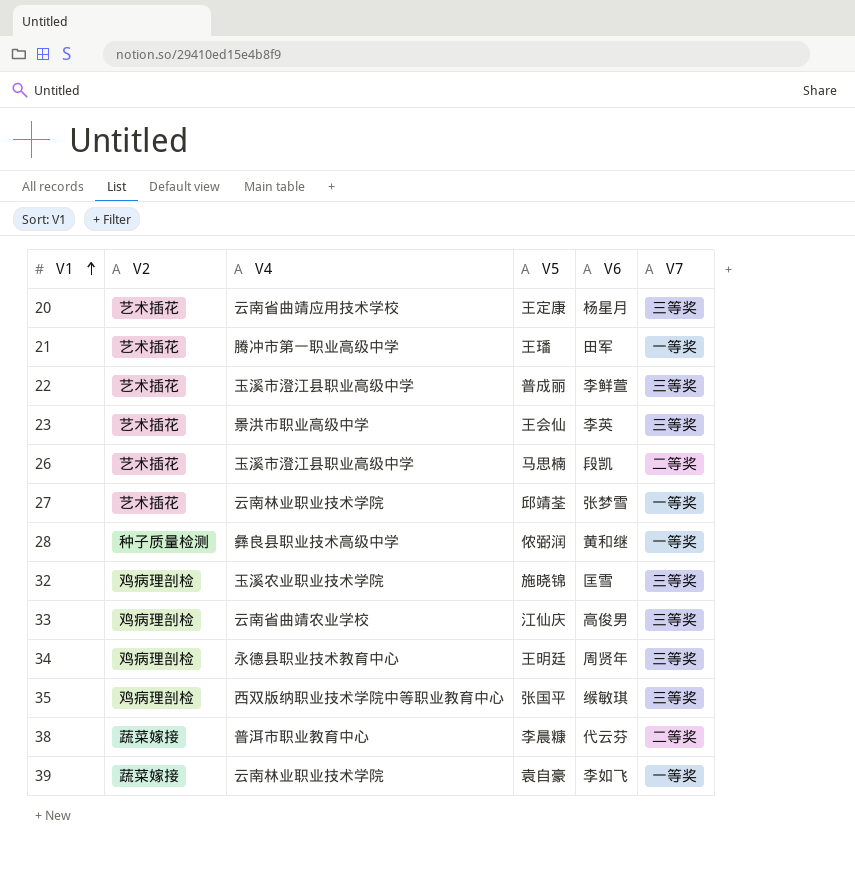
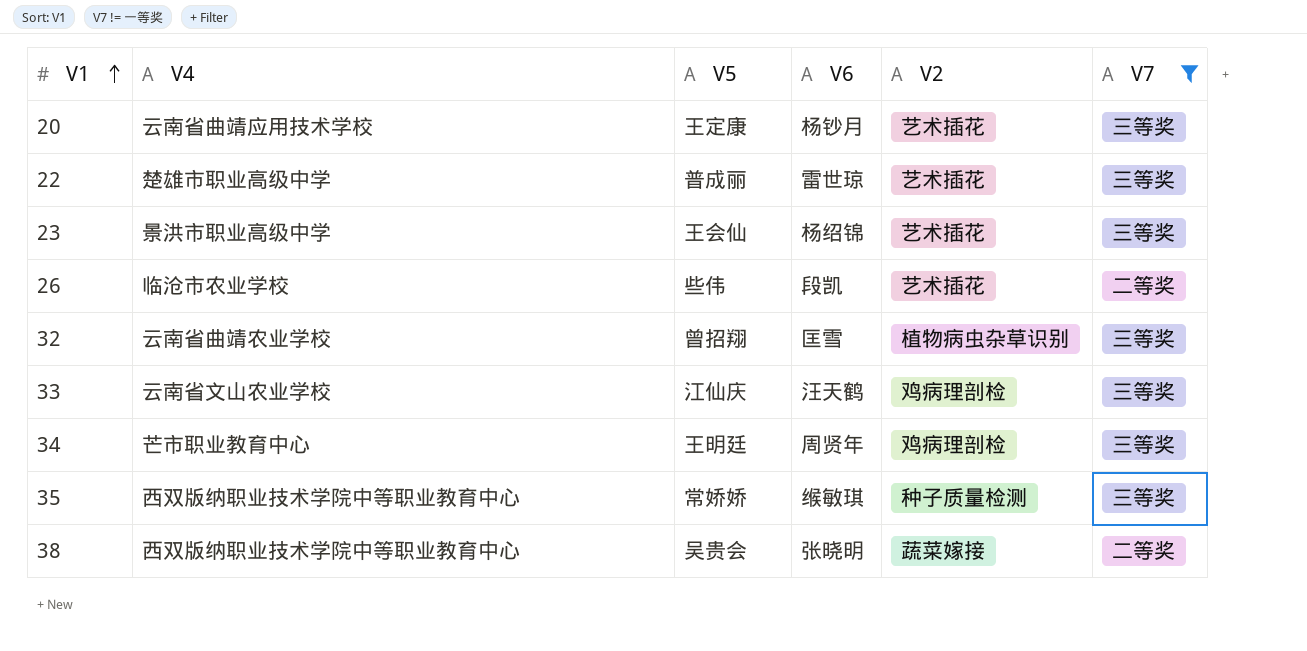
filter: none -> V7 != 一等奖
column V2 | position: 2 -> 5
20 | V6: 杨星月 -> 杨钞月
22 | V4: 玉溪市澄江县职业高级中学 -> 楚雄市职业高级中学
22 | V6: 李鲜萱 -> 雷世琼
23 | V6: 李英 -> 杨绍锦
26 | V4: 玉溪市澄江县职业高级中学 -> 临沧市农业学校
26 | V5: 马思楠 -> 些伟
32 | V4: 玉溪农业职业技术学院 -> 云南省曲靖农业学校
32 | V5: 施晓锦 -> 曾招翔
32 | V2: 鸡病理剖检 -> 植物病虫杂草识别
33 | V4: 云南省曲靖农业学校 -> 云南省文山农业学校
33 | V6: 高俊男 -> 汪天鹤
34 | V4: 永德县职业技术教育中心 -> 芒市职业教育中心
35 | V5: 张国平 -> 常娇娇
35 | V2: 鸡病理剖检 -> 种子质量检测
38 | V4: 普洱市职业教育中心 -> 西双版纳职业技术学院中等职业教育中心
38 | V5: 李晨糠 -> 吴贵会
38 | V6: 代云芬 -> 张晓明

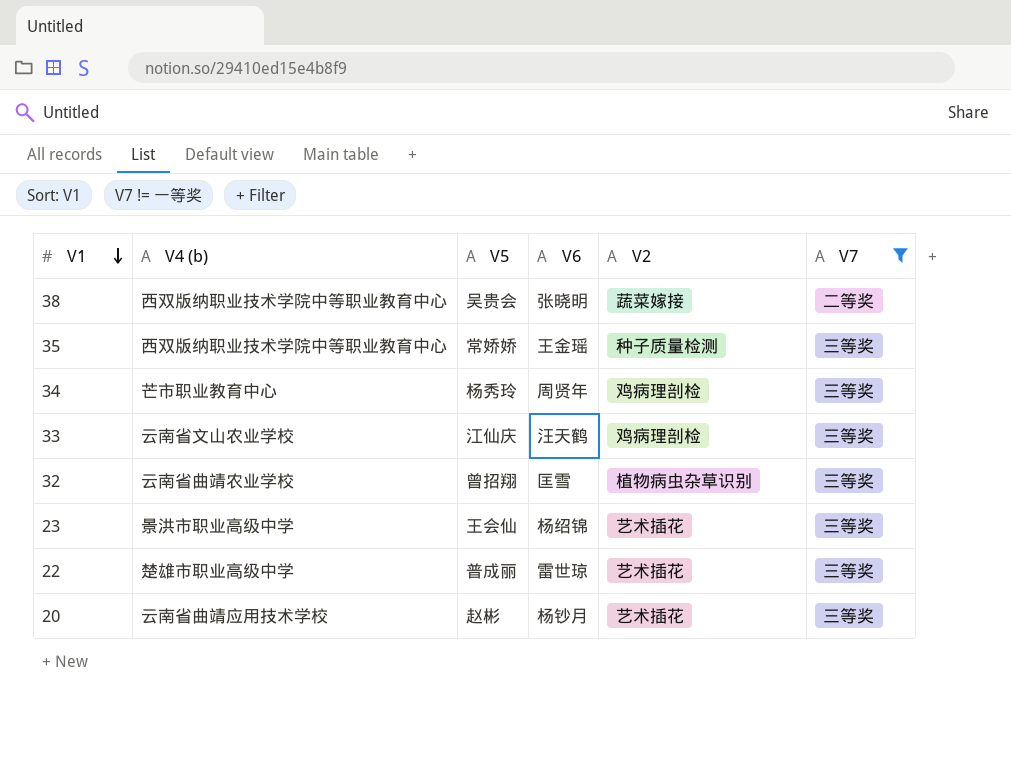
row order: V1 ascending -> V1 descending
column name: V4 -> V4 (b)
row 26: 临沧市农业学校 | 些伟 | 段凯 | 艺术插花 | 二等奖 -> none
35 | V6: 缑敏琪 -> 王金瑶
34 | V5: 王明廷 -> 杨秀玲
20 | V5: 王定康 -> 赵彬

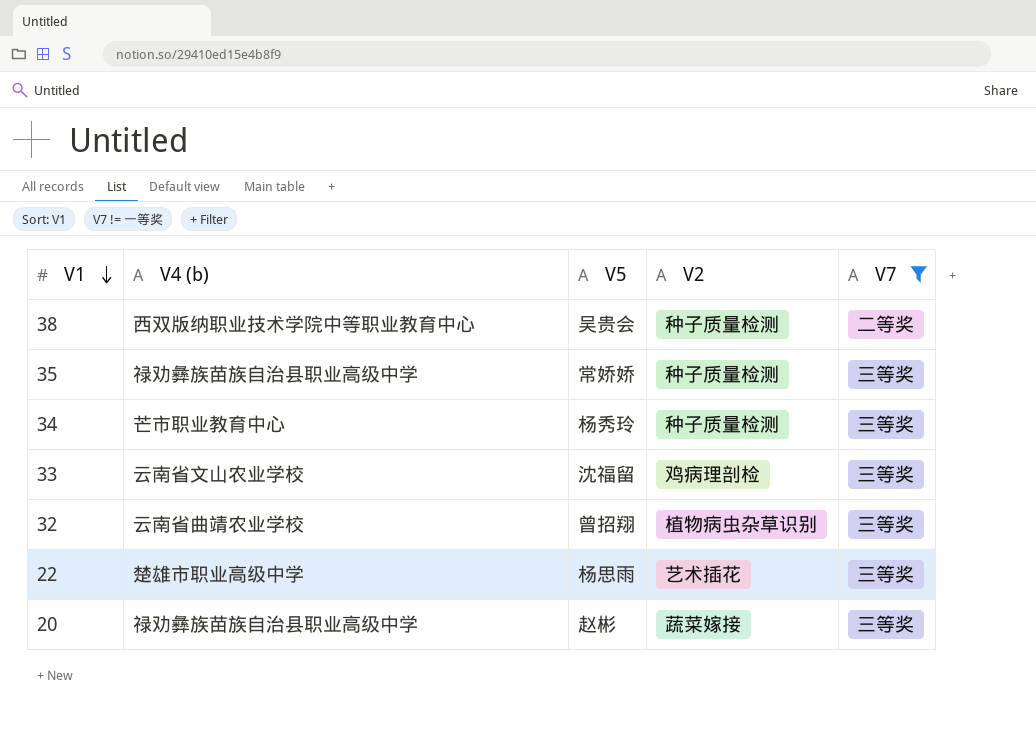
column V6 | position: 4 -> none
row 23: 景洪市职业高级中学 | 王会仙 | 杨绍锦 | 艺术插花 | 三等奖 -> none
38 | V2: 蔬菜嫁接 -> 种子质量检测
35 | V4 (b): 西双版纳职业技术学院中等职业教育中心 -> 禄劝彝族苗族自治县职业高级中学
34 | V2: 鸡病理剖检 -> 种子质量检测
33 | V5: 江仙庆 -> 沈福留
22 | V5: 普成丽 -> 杨思雨
20 | V4 (b): 云南省曲靖应用技术学校 -> 禄劝彝族苗族自治县职业高级中学
20 | V2: 艺术插花 -> 蔬菜嫁接

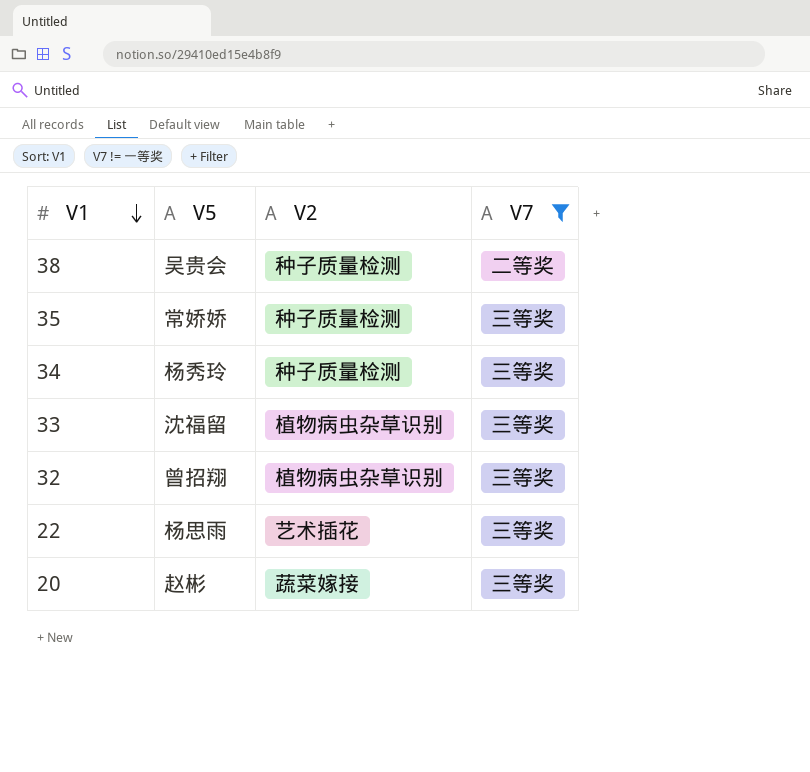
column V4 (b) | position: 2 -> none
33 | V2: 鸡病理剖检 -> 植物病虫杂草识别

